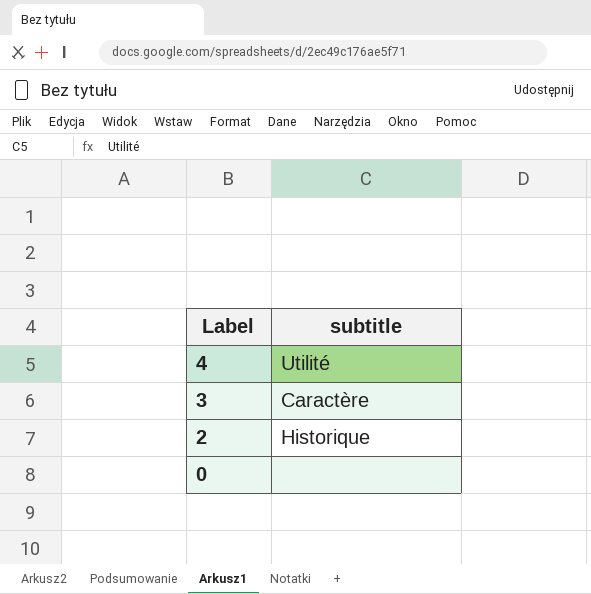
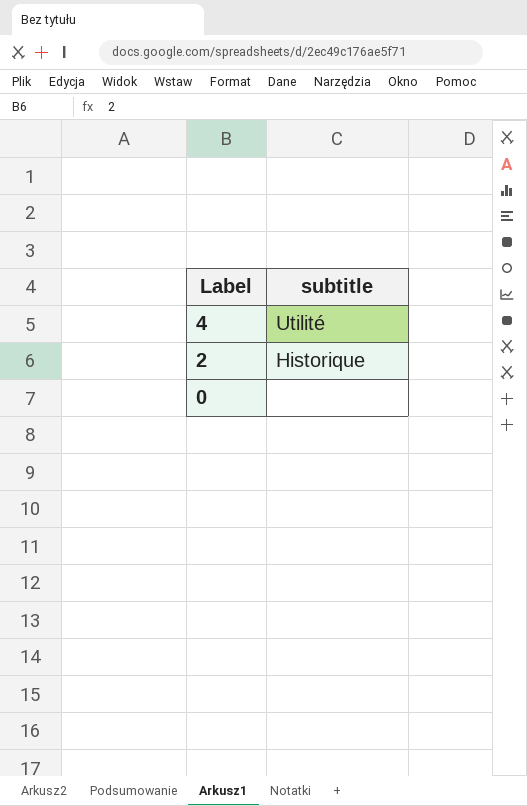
row 3: Caractère -> none

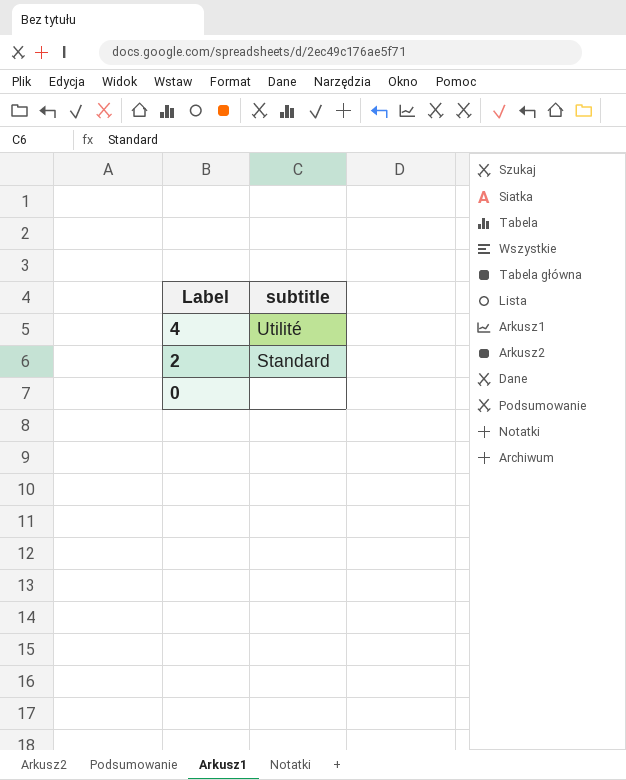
2 | subtitle: Historique -> Standard

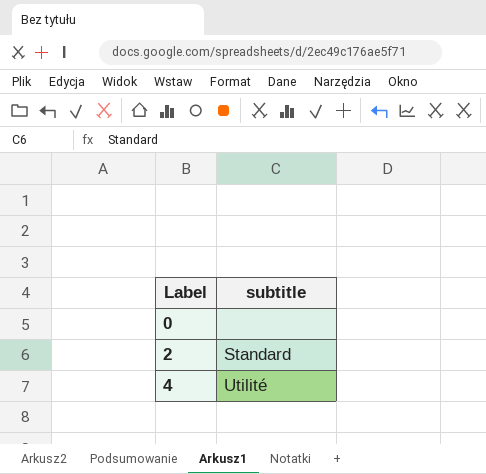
row order: Label descending -> Label ascending

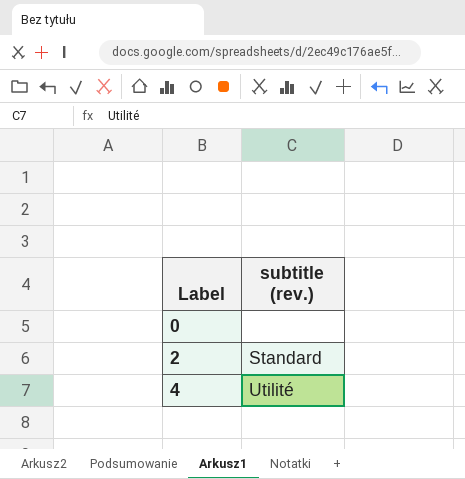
column name: subtitle -> subtitle (rev.)

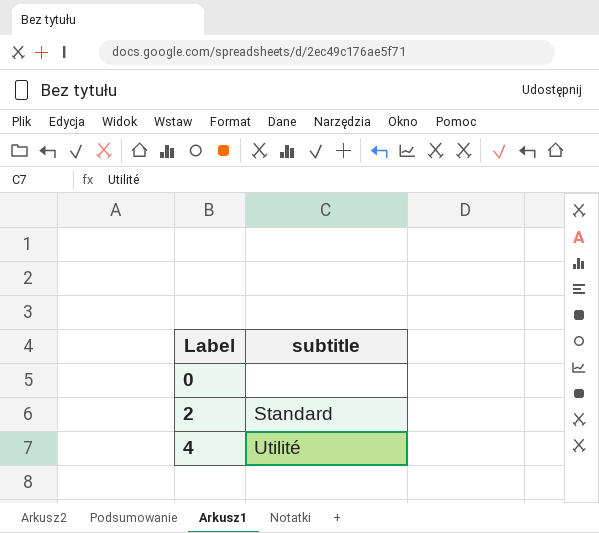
column name: subtitle (rev.) -> subtitle

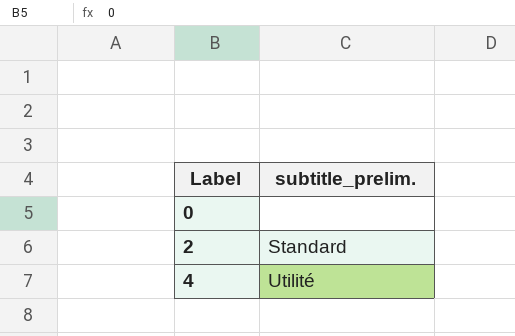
column name: subtitle -> subtitle_prelim.

